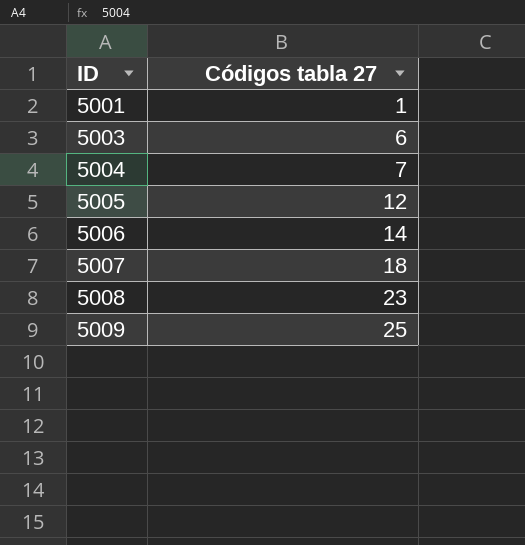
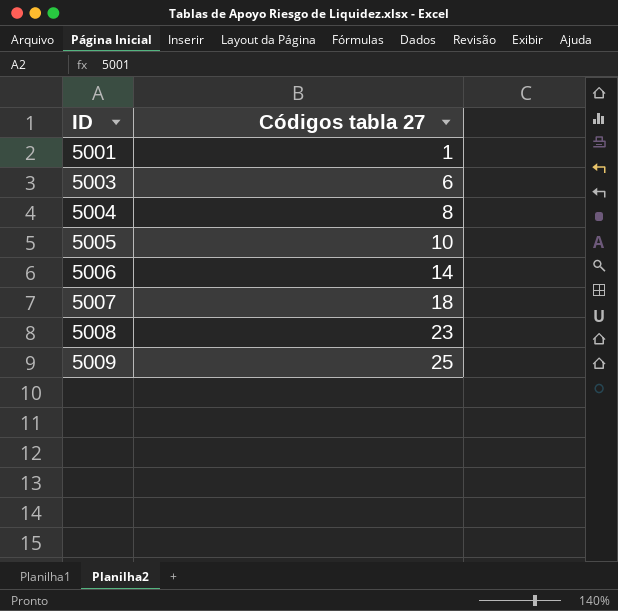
5004 | Códigos tabla 27: 7 -> 8
5005 | Códigos tabla 27: 12 -> 10

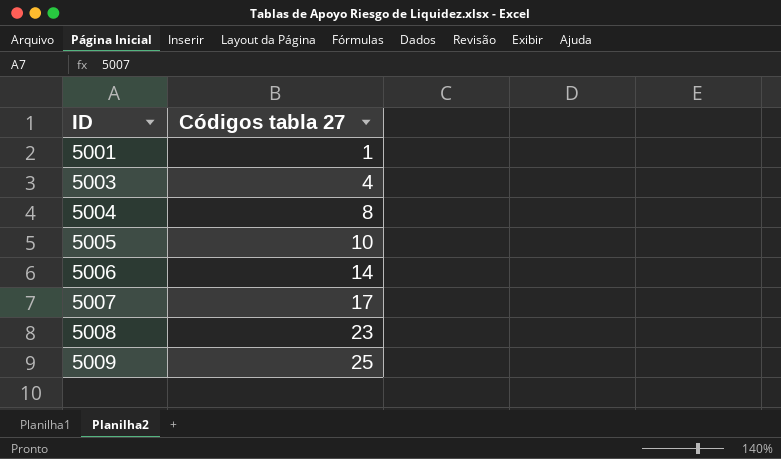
5003 | Códigos tabla 27: 6 -> 4
5007 | Códigos tabla 27: 18 -> 17

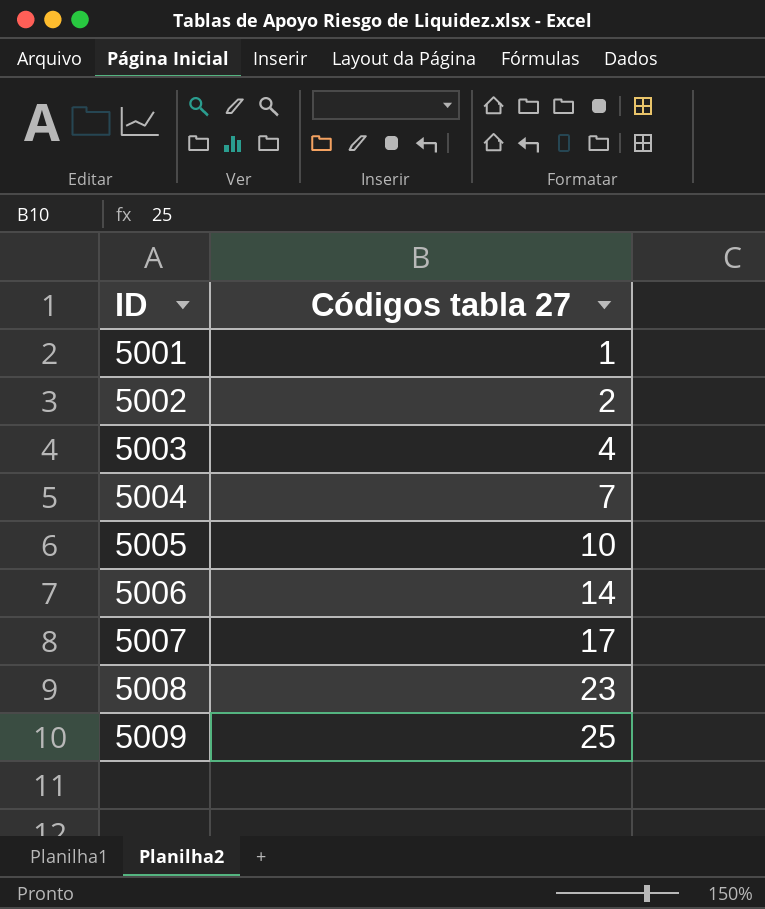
row 5002: none -> 2
5004 | Códigos tabla 27: 8 -> 7

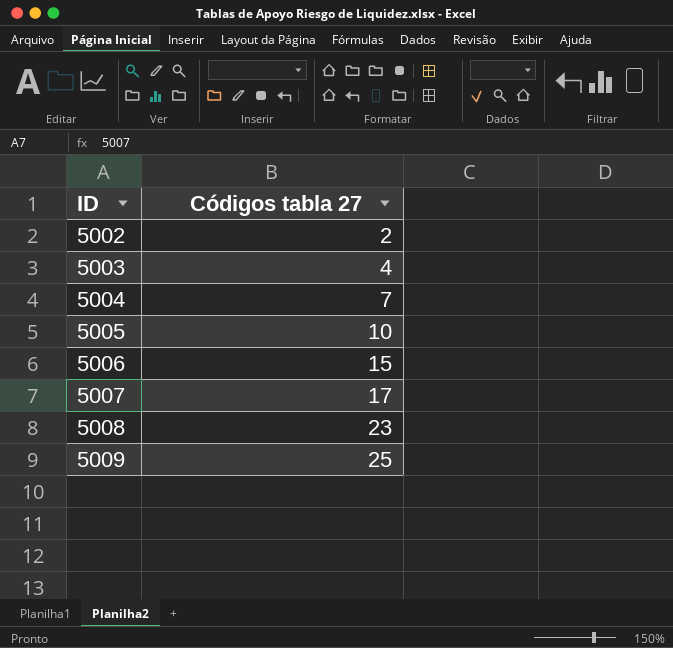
row 5001: 1 -> none
5006 | Códigos tabla 27: 14 -> 15

